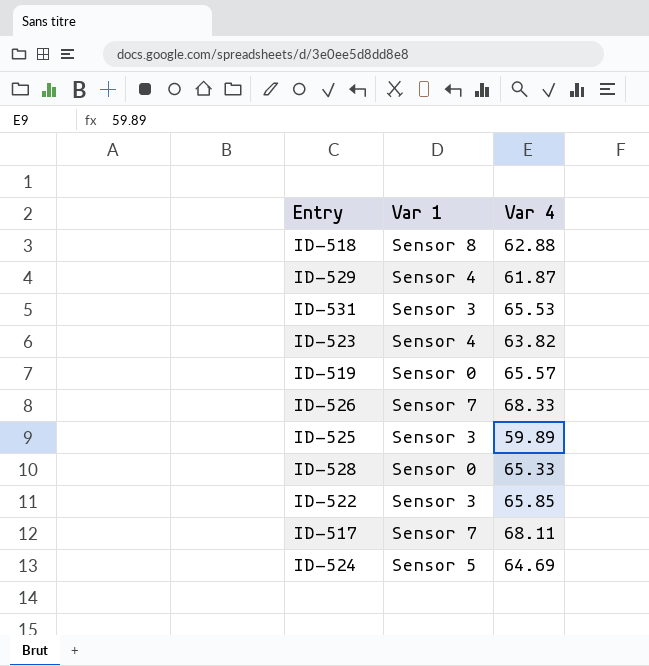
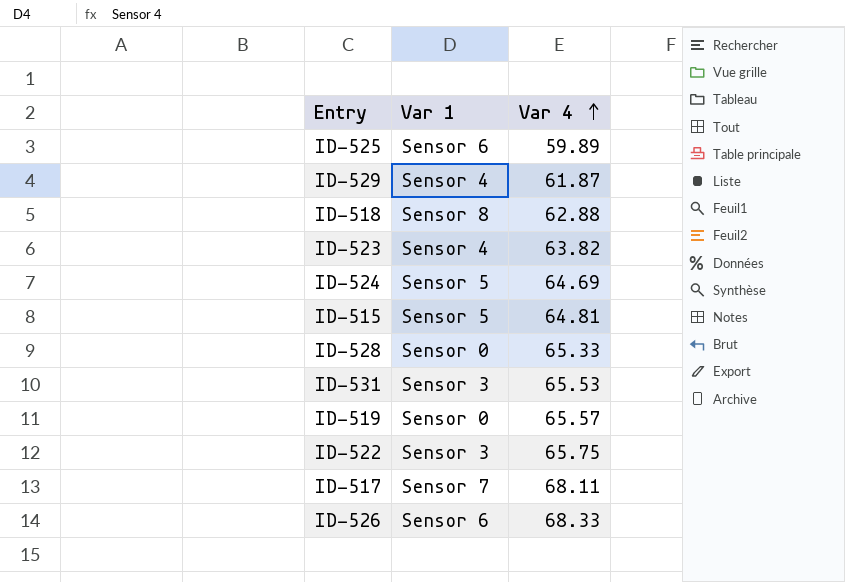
row order: none -> Var 4 ascending
ID-525 | Var 1: Sensor 3 -> Sensor 6
row ID-515: none -> Sensor 5 | 64.81
ID-522 | Var 4: 65.85 -> 65.75
ID-526 | Var 1: Sensor 7 -> Sensor 6

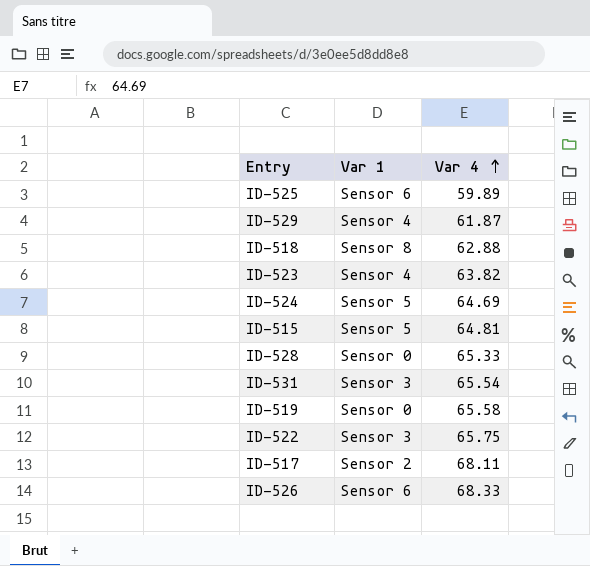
ID-531 | Var 4: 65.53 -> 65.54
ID-519 | Var 4: 65.57 -> 65.58
ID-517 | Var 1: Sensor 7 -> Sensor 2

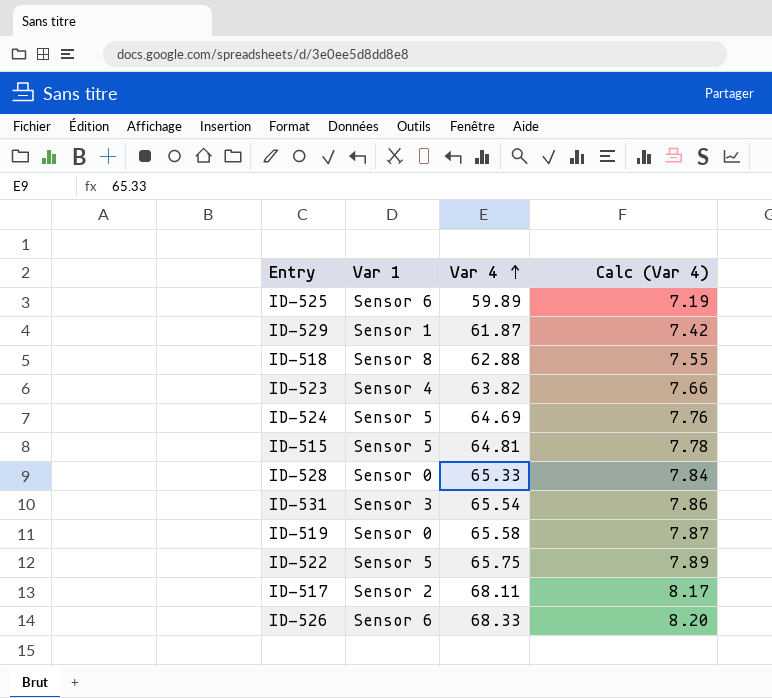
column Calc (Var 4) | formula: none -> [Var 4] * 0.12
ID-529 | Var 1: Sensor 4 -> Sensor 1
ID-522 | Var 1: Sensor 3 -> Sensor 5

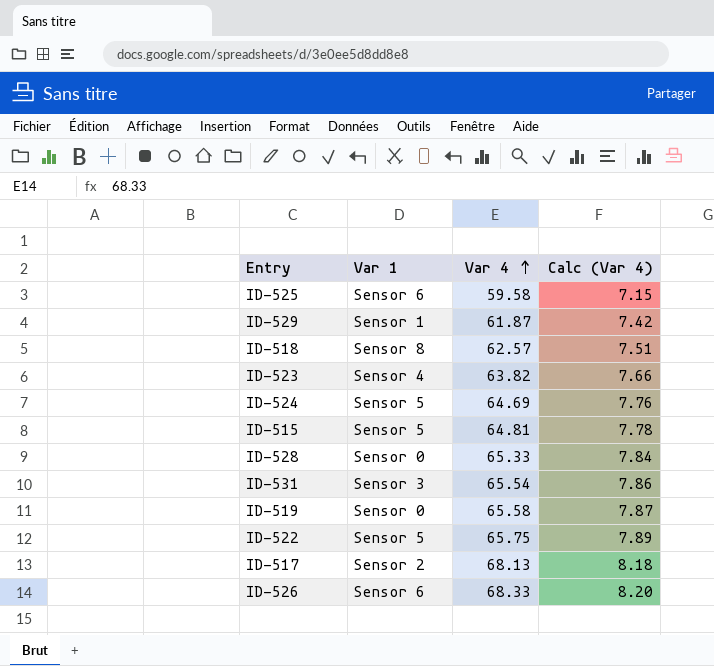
ID-525 | Var 4: 59.89 -> 59.58
ID-525 | Calc (Var 4): 7.19 -> 7.15
ID-518 | Var 4: 62.88 -> 62.57
ID-518 | Calc (Var 4): 7.55 -> 7.51
ID-517 | Var 4: 68.11 -> 68.13
ID-517 | Calc (Var 4): 8.17 -> 8.18

